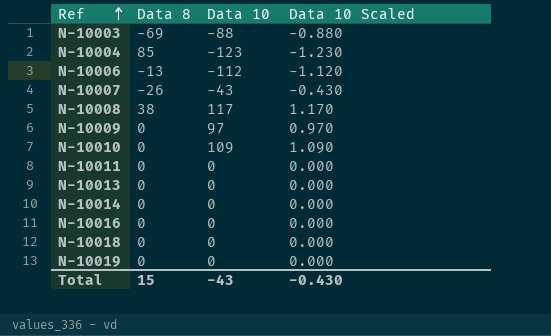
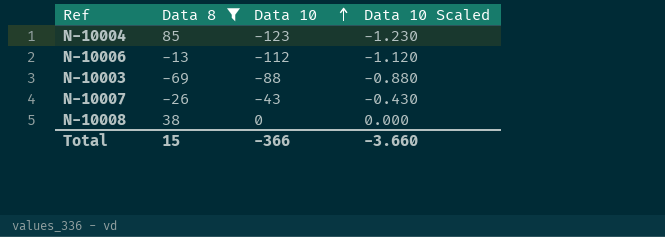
filter: none -> Data 8 != 0
row order: Ref ascending -> Data 10 ascending
N-10008 | Data 10: 117 -> 0
N-10008 | Data 10 Scaled: 1.170 -> 0.000
Total | Data 10: -43 -> -366
Total | Data 10 Scaled: -0.430 -> -3.660

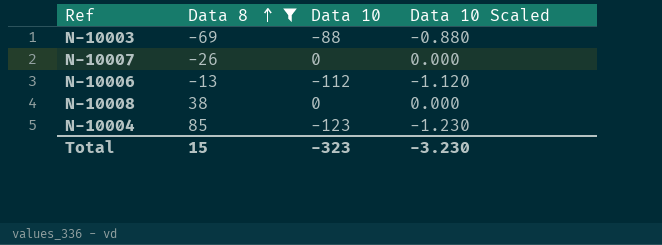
row order: Data 10 ascending -> Data 8 ascending
N-10007 | Data 10: -43 -> 0
N-10007 | Data 10 Scaled: -0.430 -> 0.000
Total | Data 10: -366 -> -323
Total | Data 10 Scaled: -3.660 -> -3.230

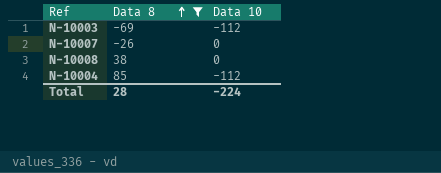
column Data 10 Scaled | formula: [Data 10] * 0.01 -> none
row N-10006: -13 | -112 | -1.120 -> none
N-10003 | Data 10: -88 -> -112
N-10004 | Data 10: -123 -> -112
Total | Data 8: 15 -> 28
Total | Data 10: -323 -> -224

